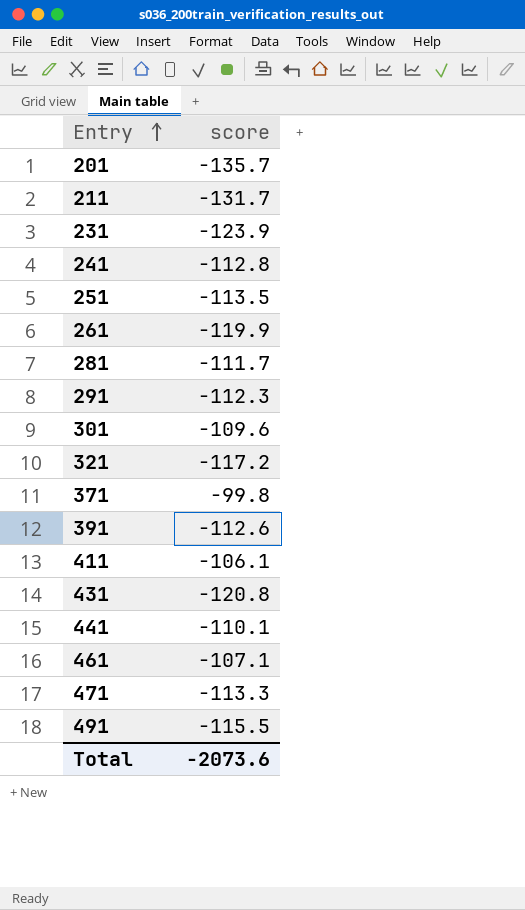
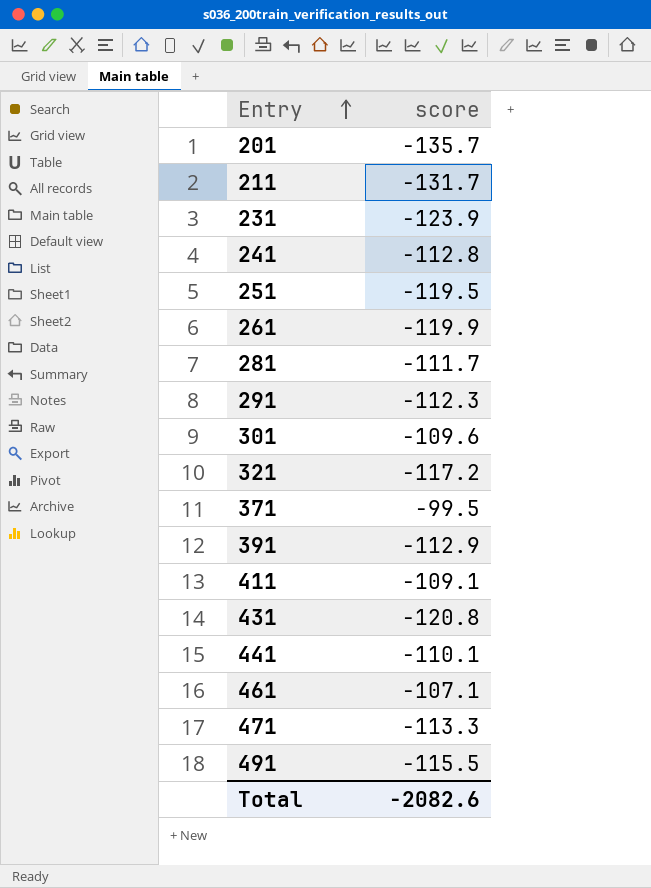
251 | score: -113.5 -> -119.5
371 | score: -99.8 -> -99.5
391 | score: -112.6 -> -112.9
411 | score: -106.1 -> -109.1
Total | score: -2073.6 -> -2082.6

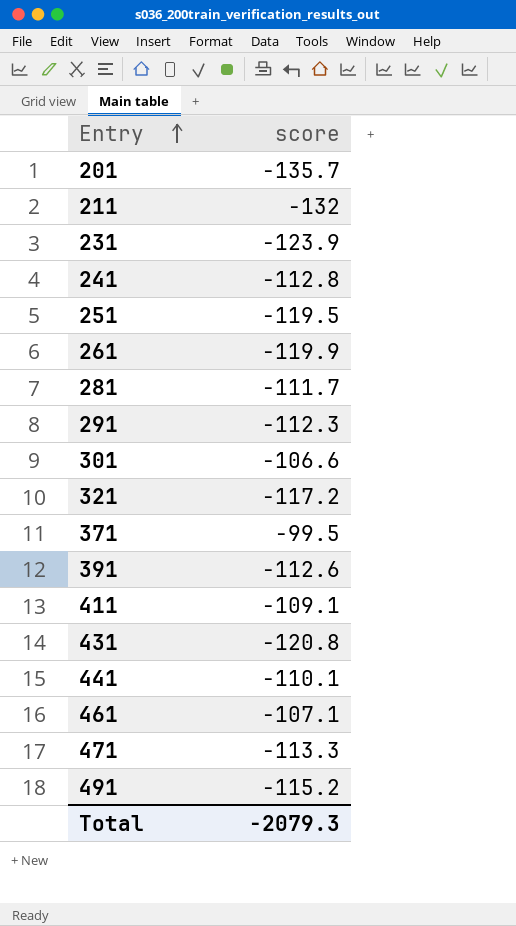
211 | score: -131.7 -> -132
301 | score: -109.6 -> -106.6
391 | score: -112.9 -> -112.6
491 | score: -115.5 -> -115.2
Total | score: -2082.6 -> -2079.3

